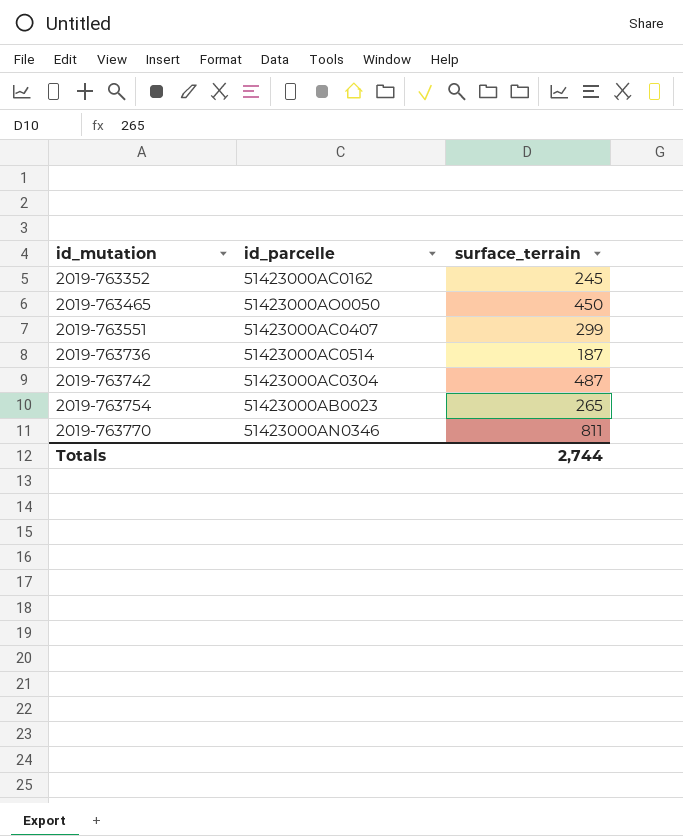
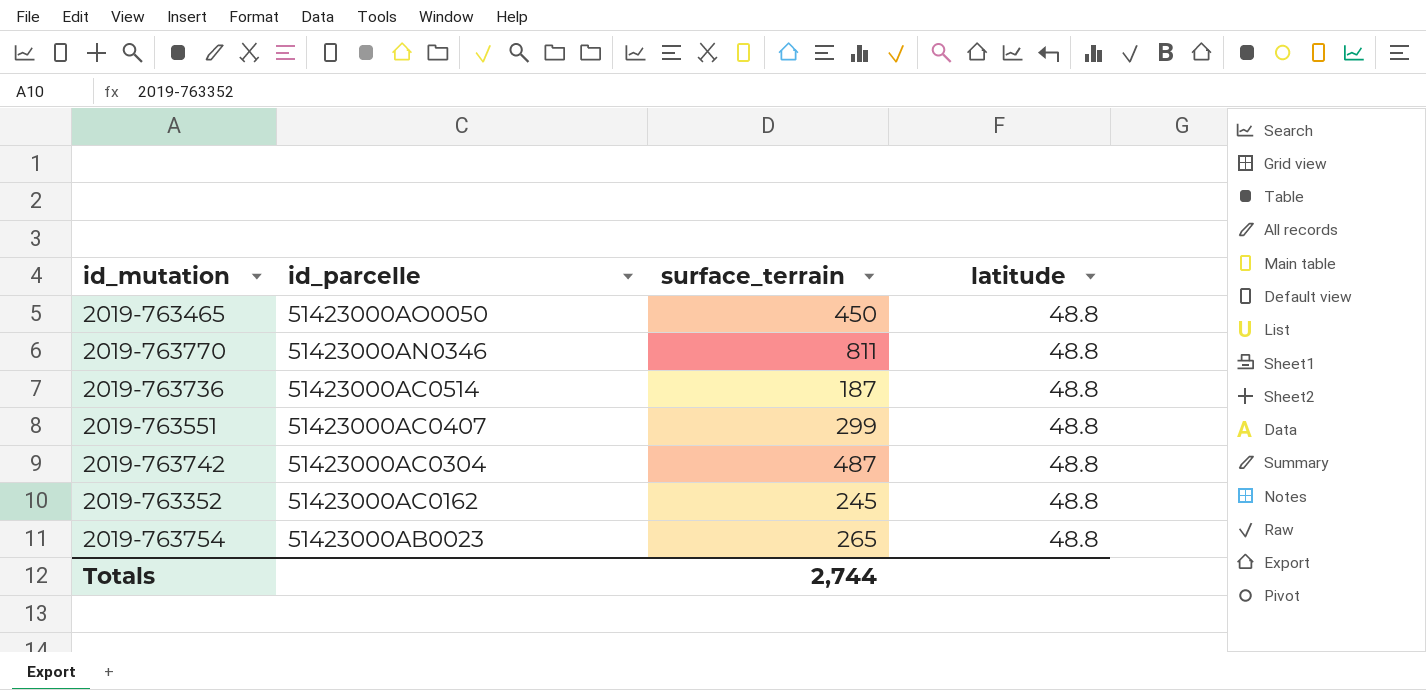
row order: id_mutation ascending -> id_parcelle descending
column latitude | position: none -> 4

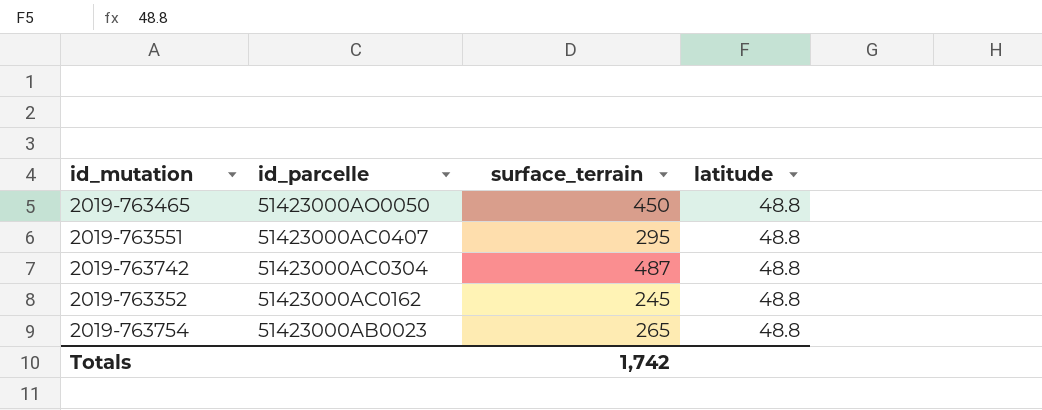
row 2019-763770: 51423000AN0346 | 811 | 48.8 -> none
row 2019-763736: 51423000AC0514 | 187 | 48.8 -> none
2019-763551 | surface_terrain: 299 -> 295
Totals | surface_terrain: 2,744 -> 1,742

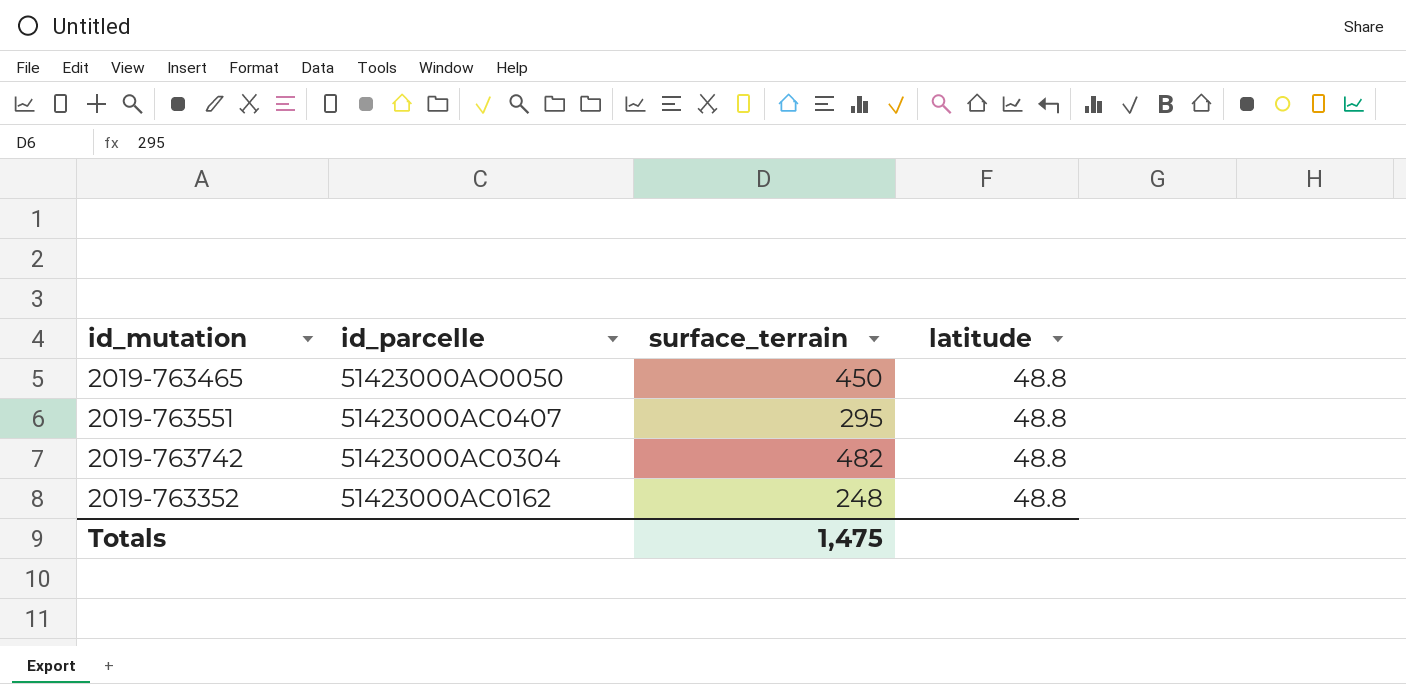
row 2019-763754: 51423000AB0023 | 265 | 48.8 -> none
2019-763742 | surface_terrain: 487 -> 482
2019-763352 | surface_terrain: 245 -> 248
Totals | surface_terrain: 1,742 -> 1,475

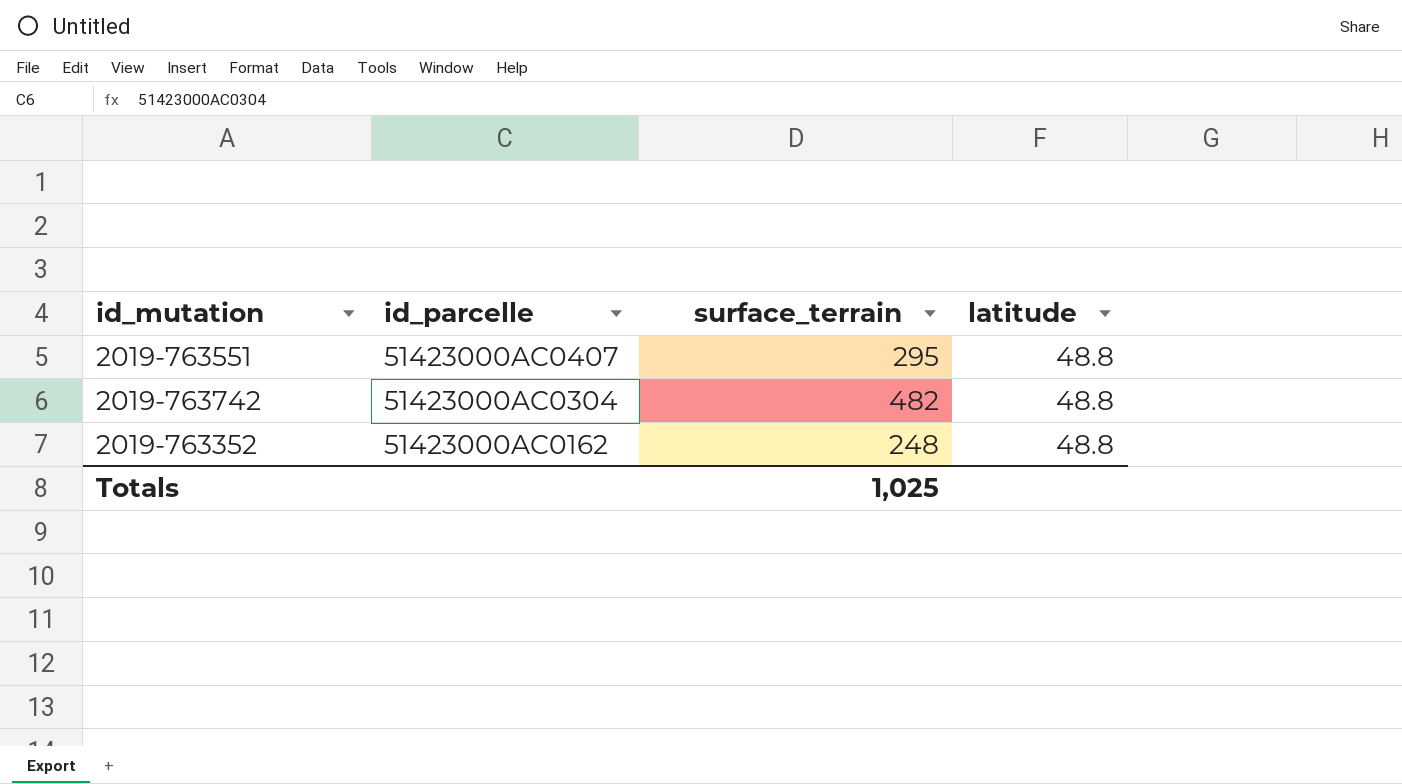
row 2019-763465: 51423000AO0050 | 450 | 48.8 -> none
Totals | surface_terrain: 1,475 -> 1,025

